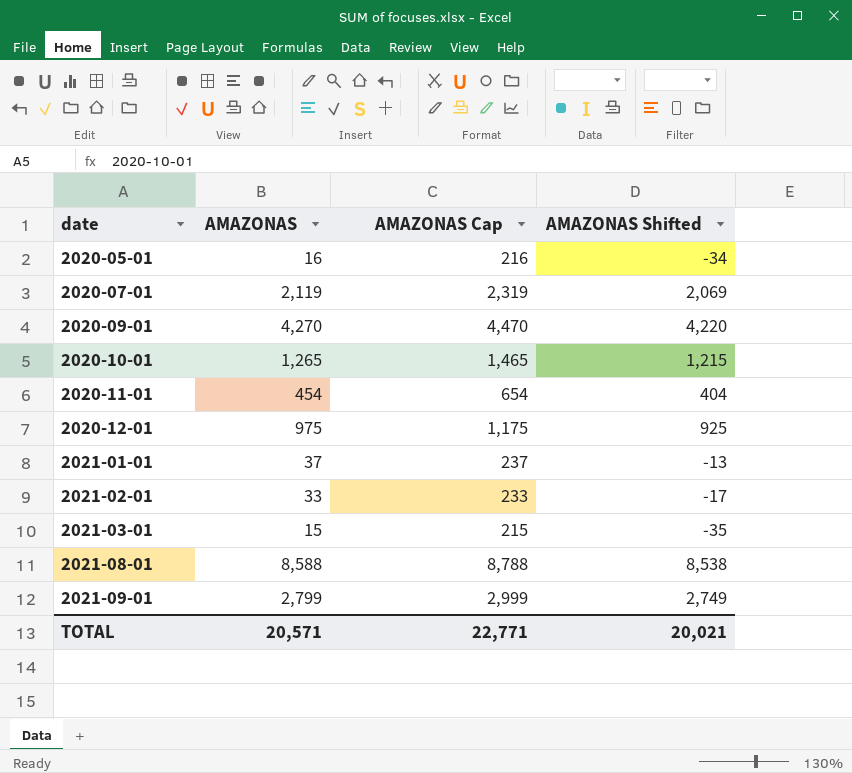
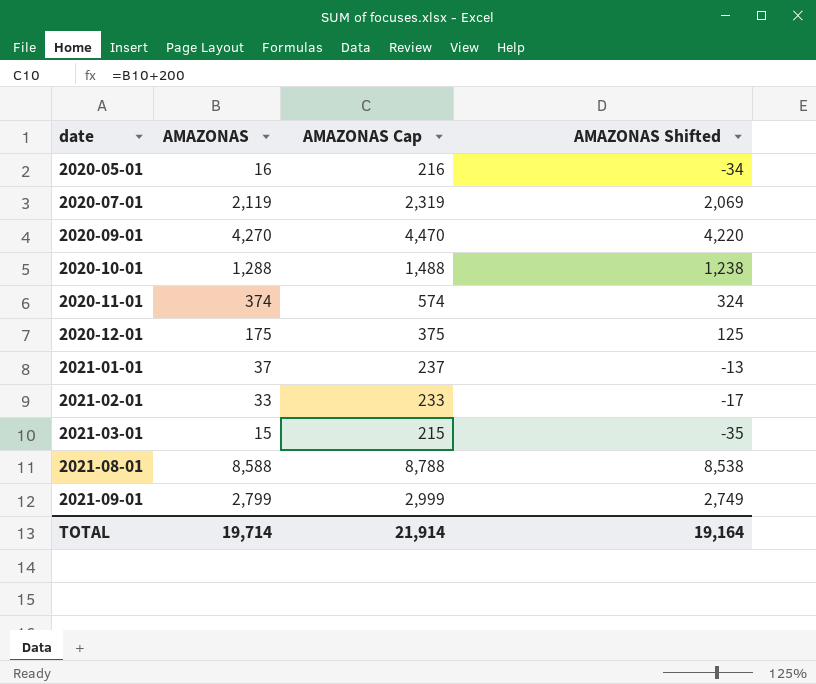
2020-10-01 | AMAZONAS: 1,265 -> 1,288
2020-10-01 | AMAZONAS Cap: 1,465 -> 1,488
2020-10-01 | AMAZONAS Shifted: 1,215 -> 1,238
2020-11-01 | AMAZONAS: 454 -> 374
2020-11-01 | AMAZONAS Cap: 654 -> 574
2020-11-01 | AMAZONAS Shifted: 404 -> 324
2020-12-01 | AMAZONAS: 975 -> 175
2020-12-01 | AMAZONAS Cap: 1,175 -> 375
2020-12-01 | AMAZONAS Shifted: 925 -> 125
TOTAL | AMAZONAS: 20,571 -> 19,714
TOTAL | AMAZONAS Cap: 22,771 -> 21,914
TOTAL | AMAZONAS Shifted: 20,021 -> 19,164

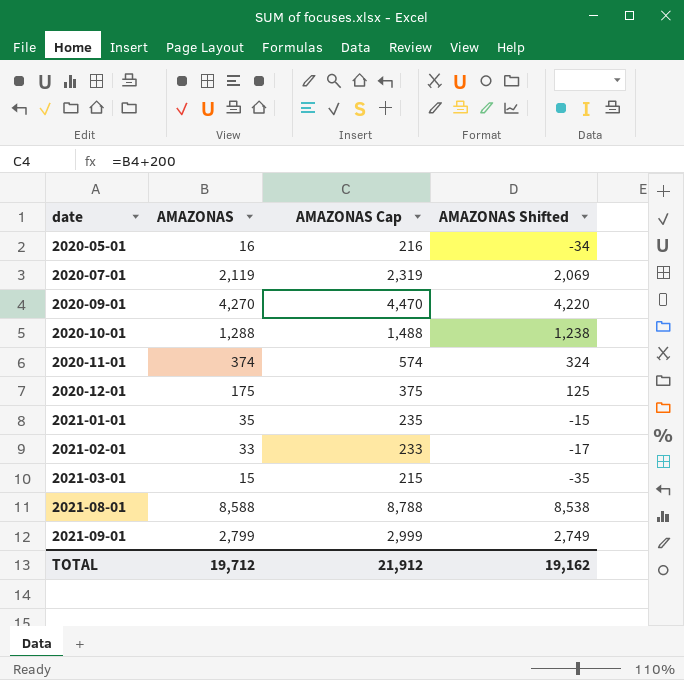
2021-01-01 | AMAZONAS: 37 -> 35
2021-01-01 | AMAZONAS Cap: 237 -> 235
2021-01-01 | AMAZONAS Shifted: -13 -> -15
TOTAL | AMAZONAS: 19,714 -> 19,712
TOTAL | AMAZONAS Cap: 21,914 -> 21,912
TOTAL | AMAZONAS Shifted: 19,164 -> 19,162

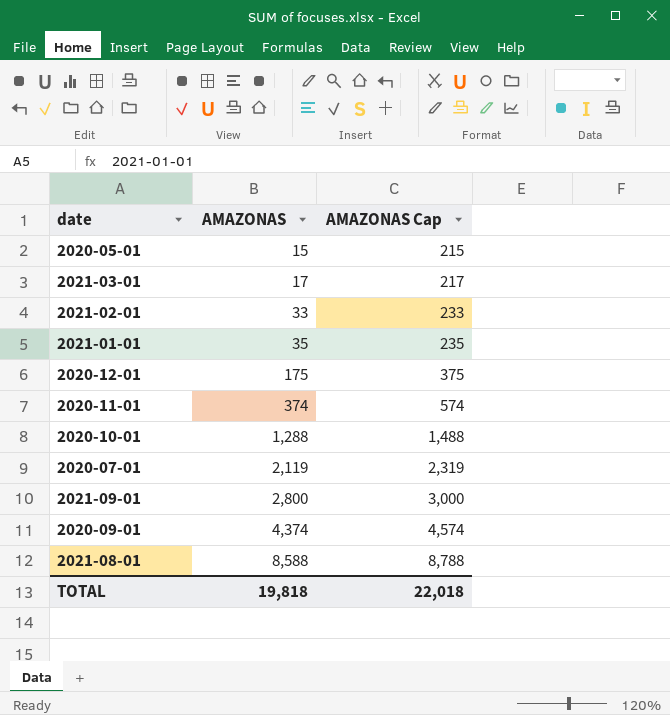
row order: date ascending -> AMAZONAS ascending
column AMAZONAS Shifted | formula: [AMAZONAS] - 50 -> none
2020-05-01 | AMAZONAS: 16 -> 15
2020-05-01 | AMAZONAS Cap: 216 -> 215
2021-03-01 | AMAZONAS: 15 -> 17
2021-03-01 | AMAZONAS Cap: 215 -> 217
2021-09-01 | AMAZONAS: 2,799 -> 2,800
2021-09-01 | AMAZONAS Cap: 2,999 -> 3,000
2020-09-01 | AMAZONAS: 4,270 -> 4,374
2020-09-01 | AMAZONAS Cap: 4,470 -> 4,574
TOTAL | AMAZONAS: 19,712 -> 19,818
TOTAL | AMAZONAS Cap: 21,912 -> 22,018

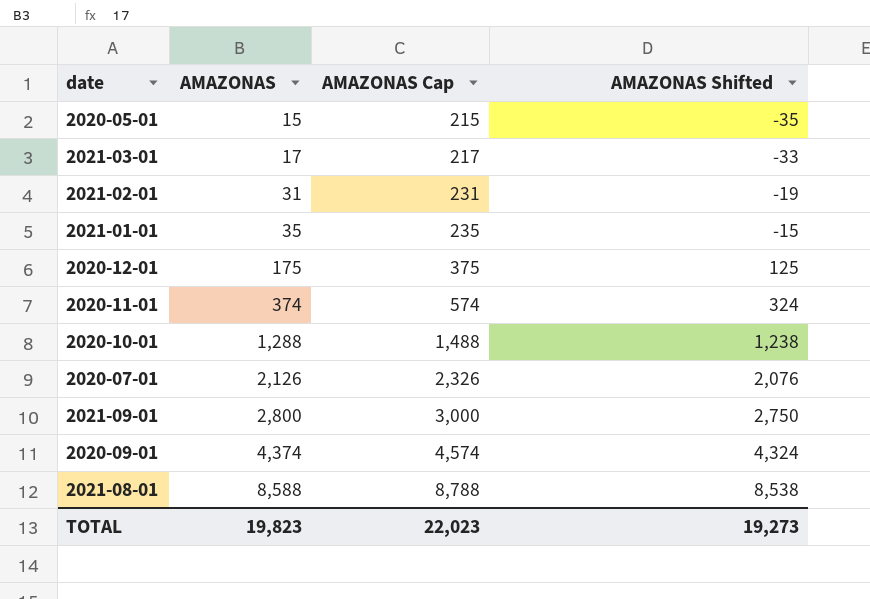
column AMAZONAS Shifted | formula: none -> [AMAZONAS] - 50
2021-02-01 | AMAZONAS: 33 -> 31
2021-02-01 | AMAZONAS Cap: 233 -> 231
2020-07-01 | AMAZONAS: 2,119 -> 2,126
2020-07-01 | AMAZONAS Cap: 2,319 -> 2,326
TOTAL | AMAZONAS: 19,818 -> 19,823
TOTAL | AMAZONAS Cap: 22,018 -> 22,023

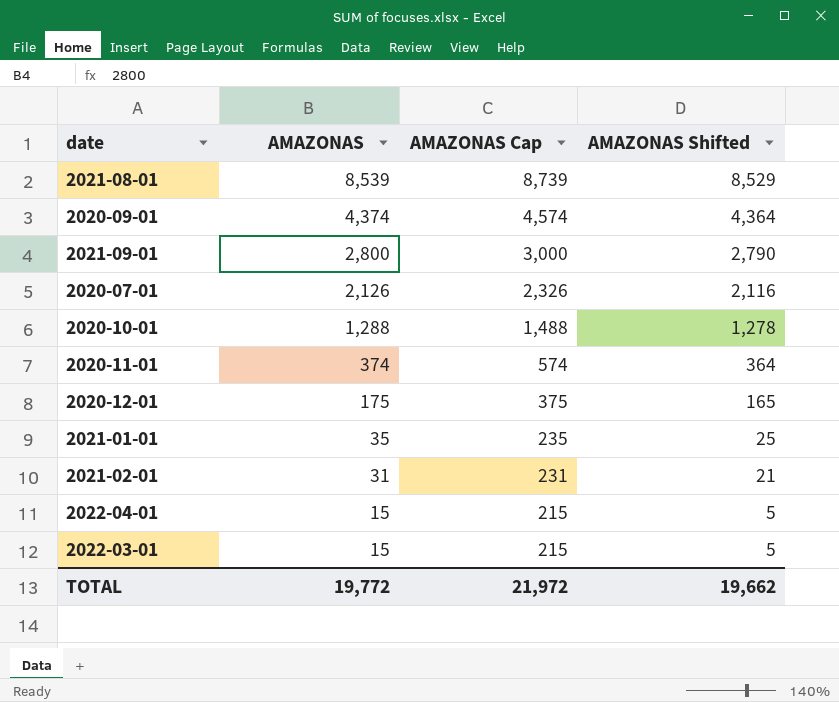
row order: AMAZONAS ascending -> AMAZONAS descending
column AMAZONAS Shifted | formula: [AMAZONAS] - 50 -> [AMAZONAS] - 10
row 2020-05-01: 15 | 215 | -35 -> none
row 2021-03-01: 17 | 217 | -33 -> none
2021-08-01 | AMAZONAS: 8,588 -> 8,539
2021-08-01 | AMAZONAS Cap: 8,788 -> 8,739
row 2022-04-01: none -> 15 | 215 | 5
row 2022-03-01: none -> 15 | 215 | 5
TOTAL | AMAZONAS: 19,823 -> 19,772
TOTAL | AMAZONAS Cap: 22,023 -> 21,972
TOTAL | AMAZONAS Shifted: 19,273 -> 19,662

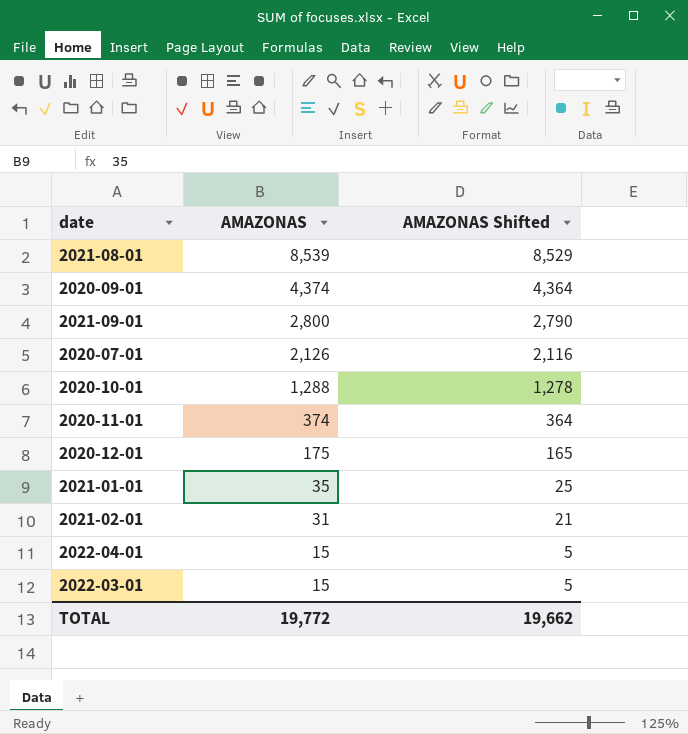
column AMAZONAS Cap | formula: [AMAZONAS] + 200 -> none

